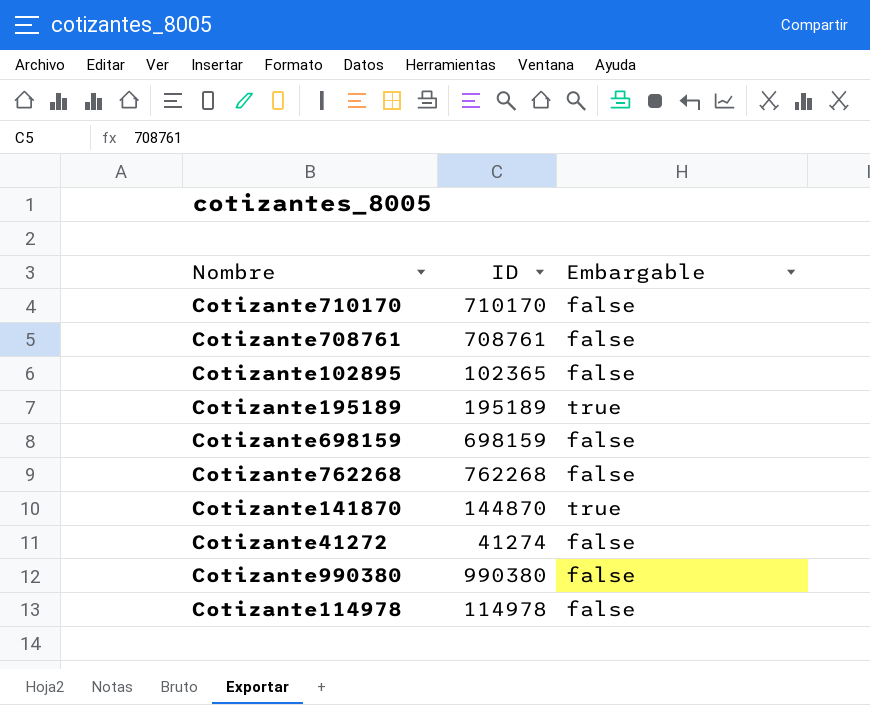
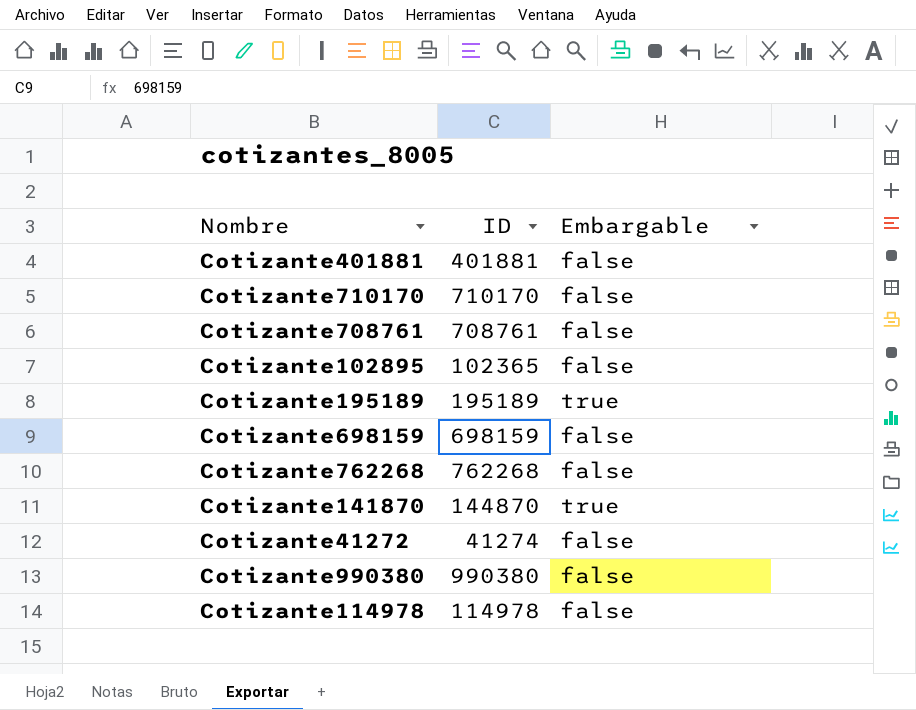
row Cotizante401881: none -> 401881 | false

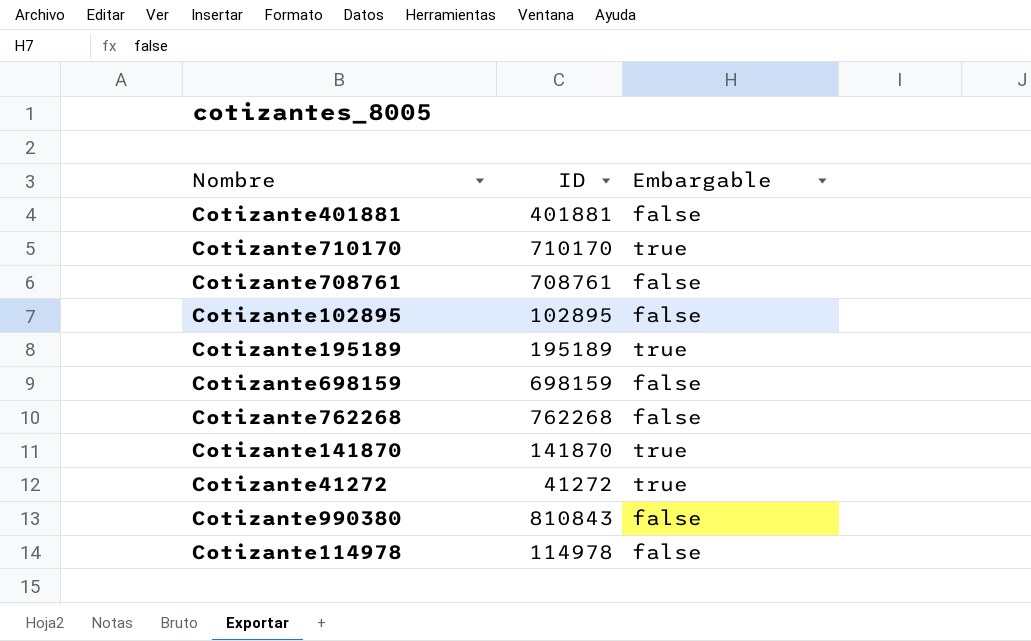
Cotizante710170 | Embargable: false -> true
Cotizante102895 | ID: 102365 -> 102895
Cotizante141870 | ID: 144870 -> 141870
Cotizante41272 | ID: 41274 -> 41272
Cotizante41272 | Embargable: false -> true
Cotizante990380 | ID: 990380 -> 810843

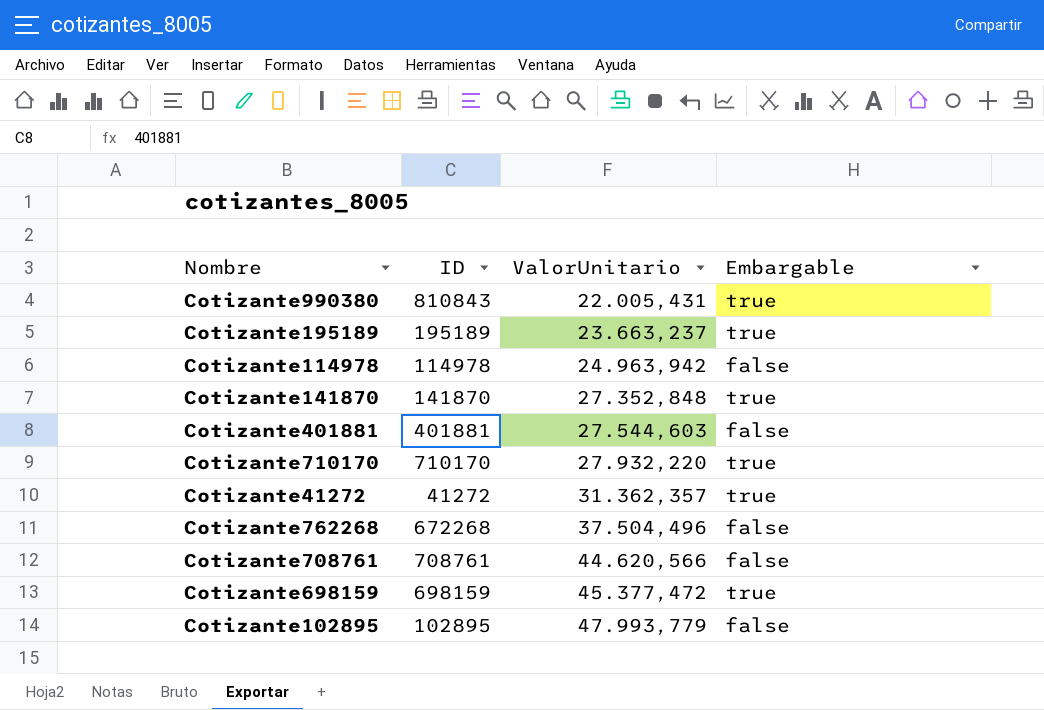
row order: none -> ValorUnitario ascending
column ValorUnitario | position: none -> 3
Cotizante990380 | Embargable: false -> true
Cotizante762268 | ID: 762268 -> 672268
Cotizante698159 | Embargable: false -> true

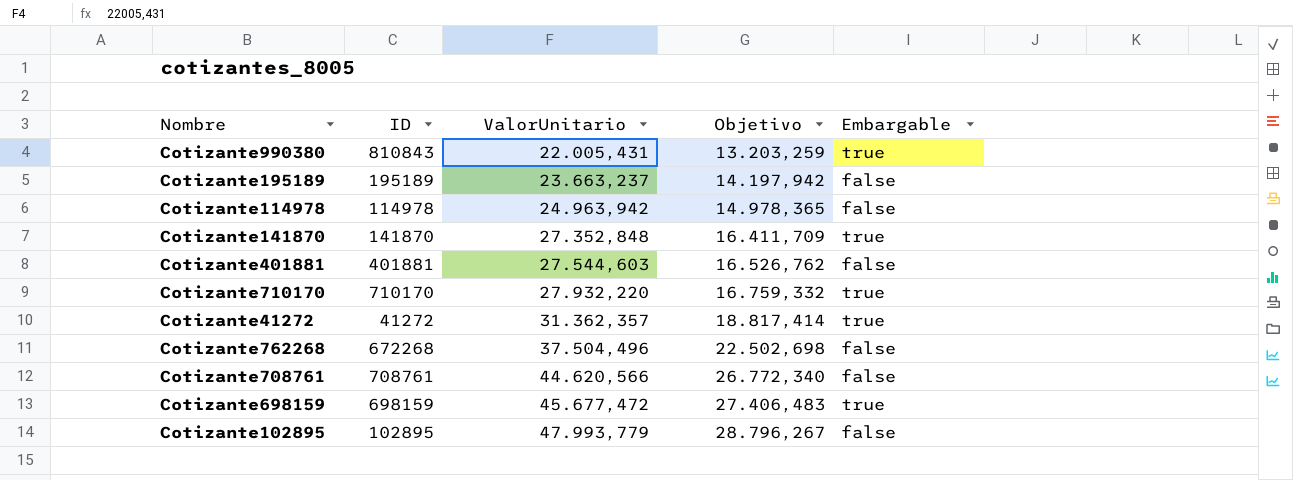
column Objetivo | formula: none -> [ValorUnitario] * 0,6
Cotizante195189 | Embargable: true -> false
Cotizante698159 | ValorUnitario: 45.377,472 -> 45.677,472

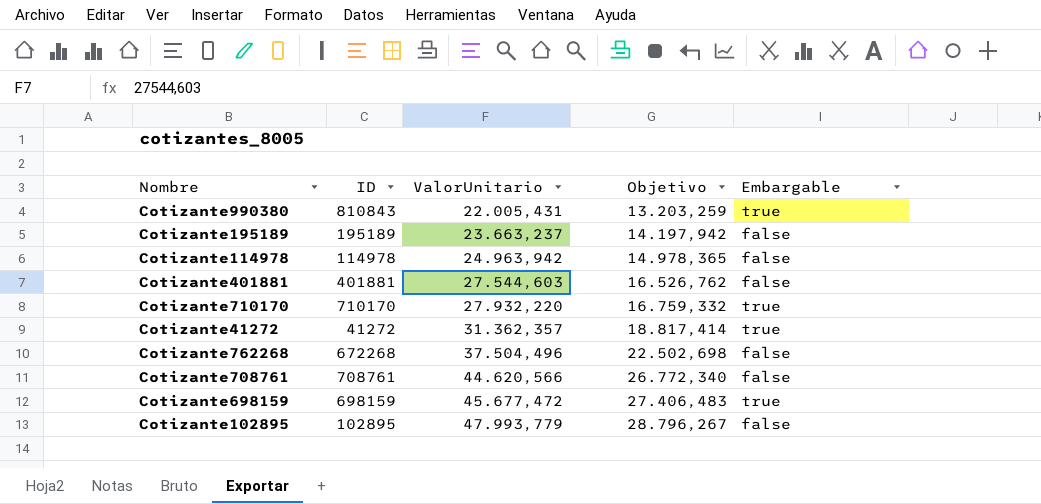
row Cotizante141870: 141870 | 27.352,848 | 16.411,709 | true -> none

